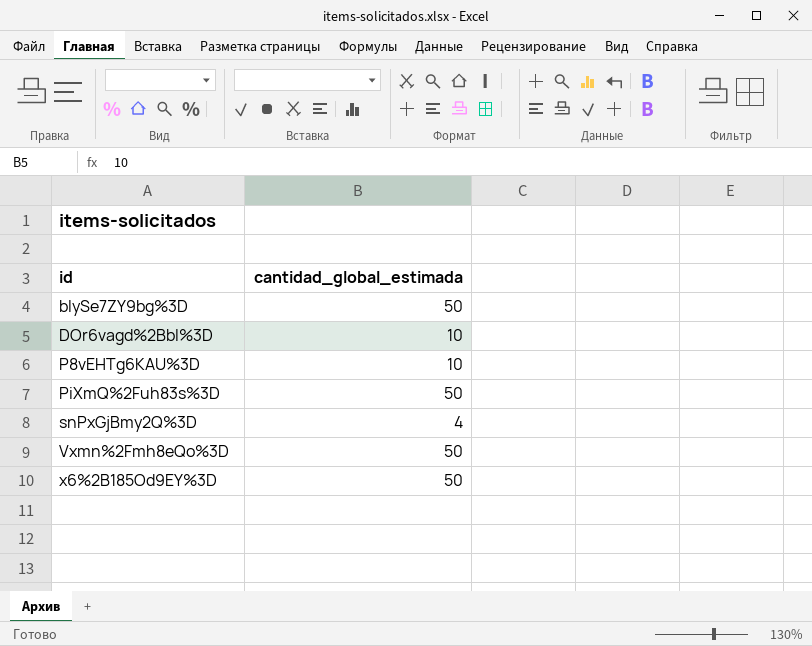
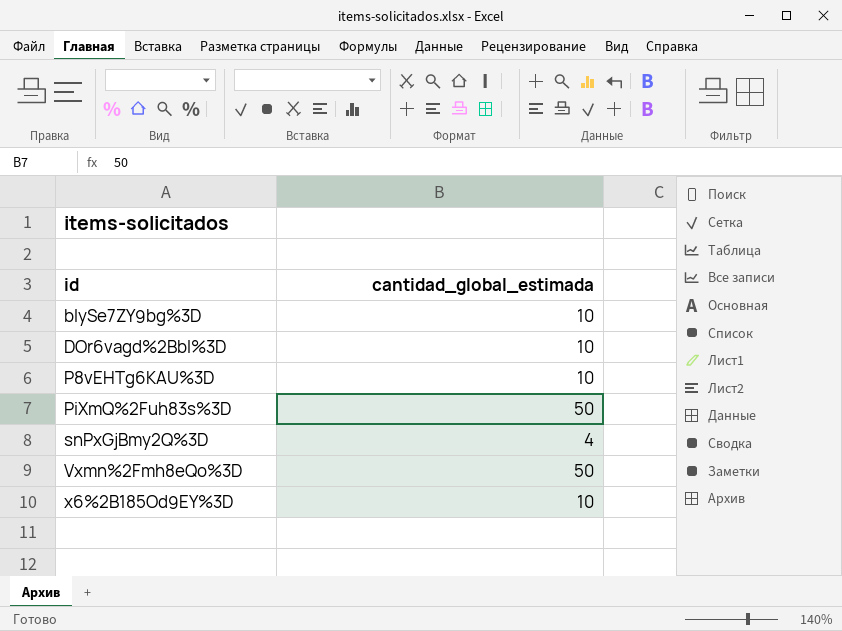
bIySe7ZY9bg%3D | cantidad_global_estimada: 50 -> 10
x6%2B185Od9EY%3D | cantidad_global_estimada: 50 -> 10

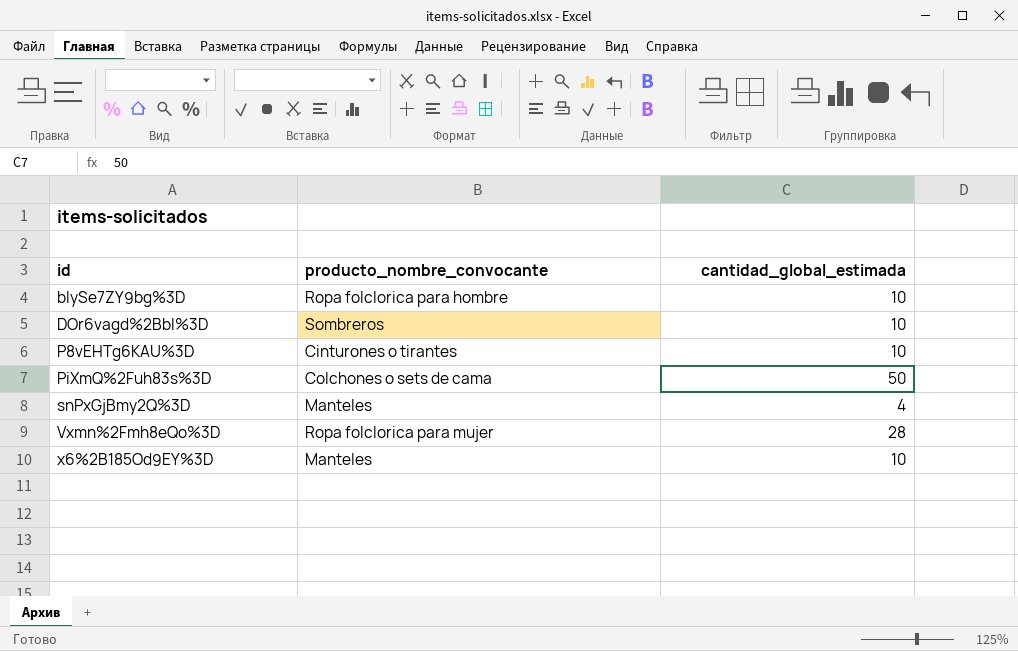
column producto_nombre_convocante | position: none -> 2
Vxmn%2Fmh8eQo%3D | cantidad_global_estimada: 50 -> 28

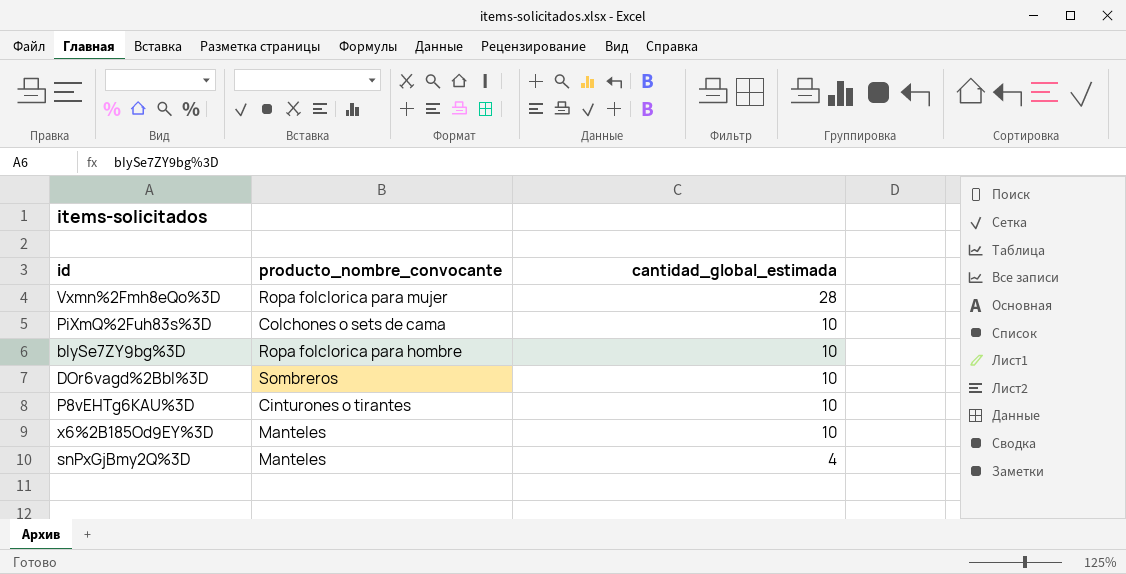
row order: id ascending -> cantidad_global_estimada descending
PiXmQ%2Fuh83s%3D | cantidad_global_estimada: 50 -> 10

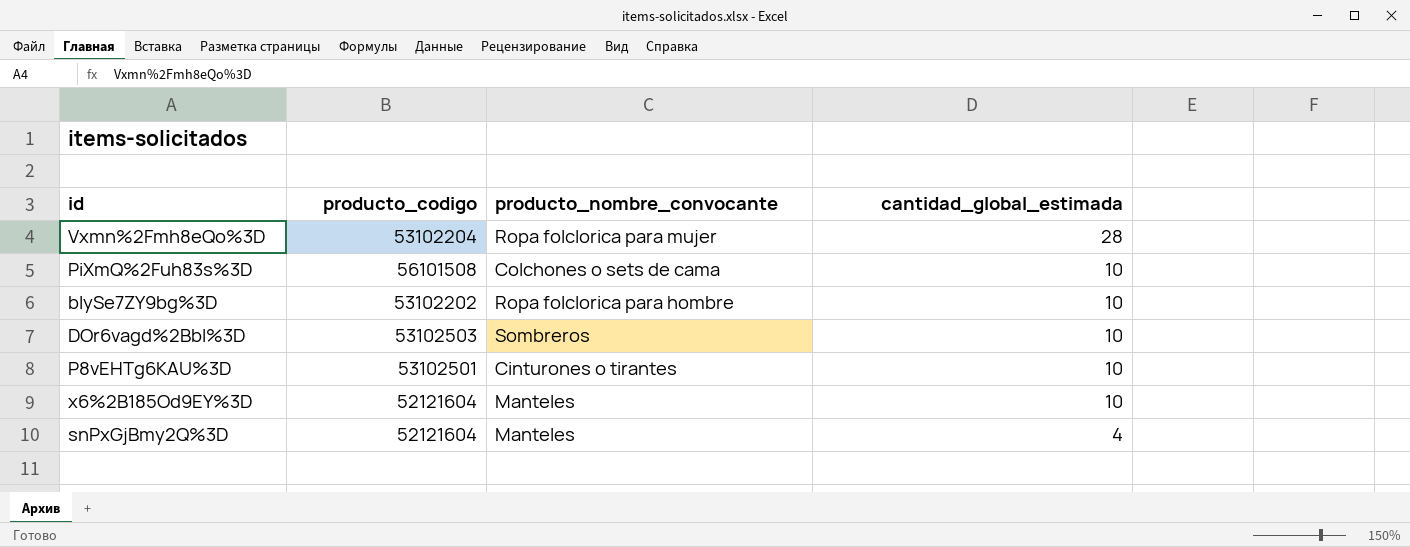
column producto_codigo | position: none -> 2

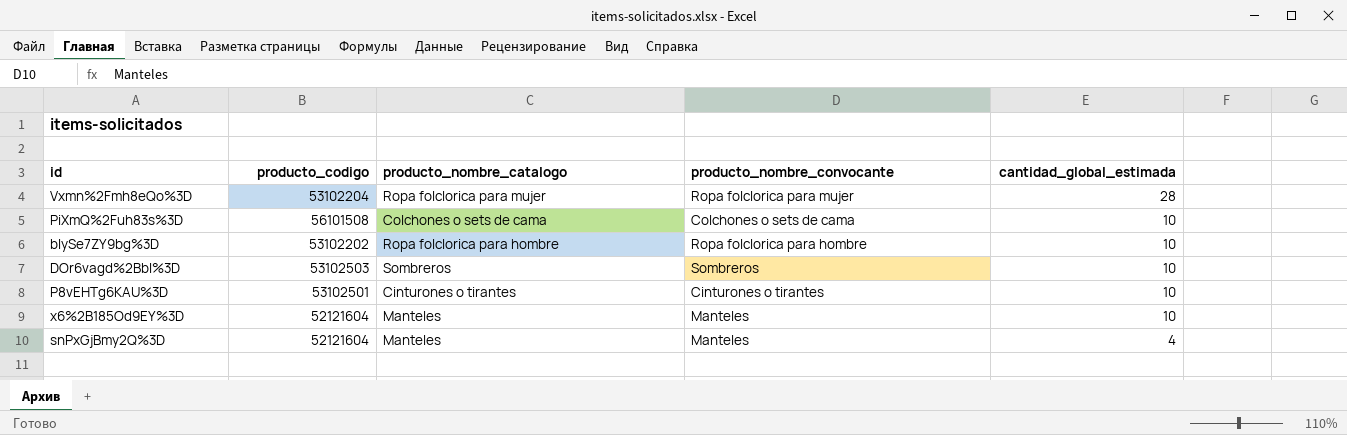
column producto_nombre_catalogo | position: none -> 3

